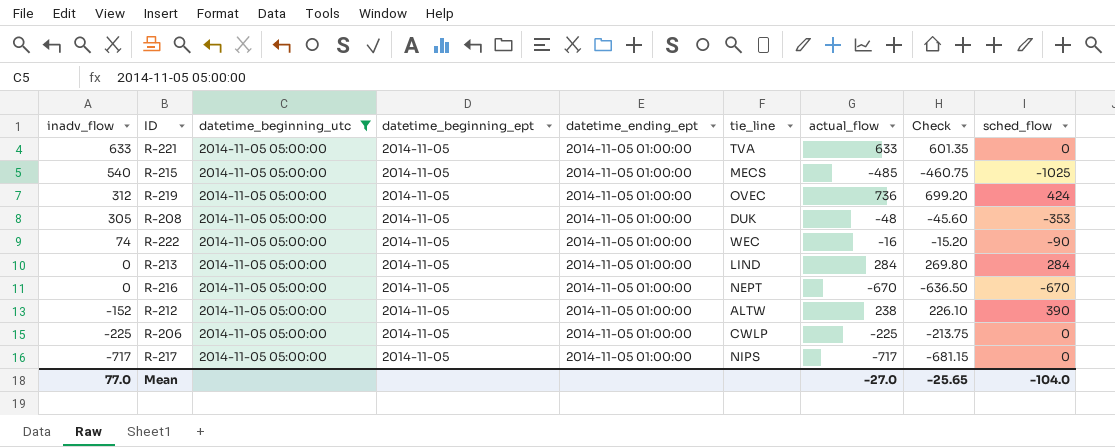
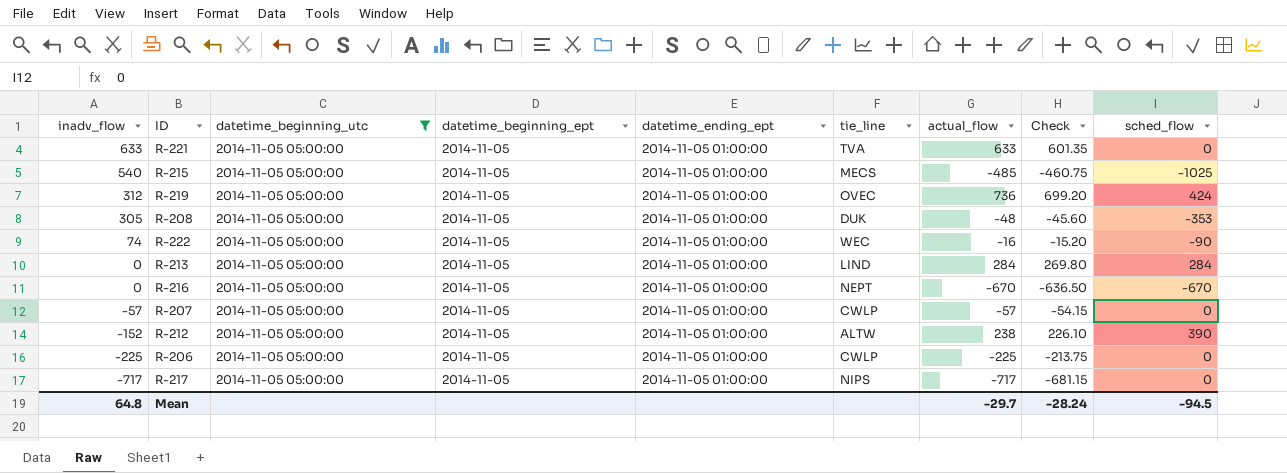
row R-207: none -> -57 | 2014-11-05 05:00:00 | 2014-11-05 | 2014-11-05 01:00:00 | CWLP | -57 | -54.15 | 0
Mean | inadv_flow: 77.0 -> 64.8
Mean | actual_flow: -27.0 -> -29.7
Mean | Check: -25.65 -> -28.24
Mean | sched_flow: -104.0 -> -94.5

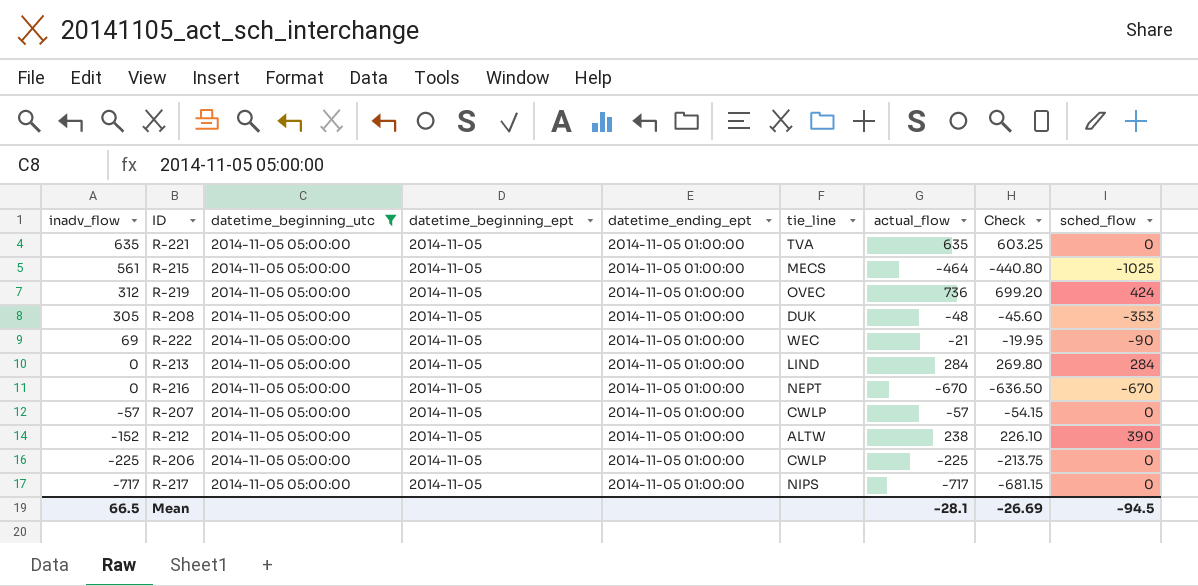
R-221 | inadv_flow: 633 -> 635
R-221 | actual_flow: 633 -> 635
R-221 | Check: 601.35 -> 603.25
R-215 | inadv_flow: 540 -> 561
R-215 | actual_flow: -485 -> -464
R-215 | Check: -460.75 -> -440.80
R-222 | inadv_flow: 74 -> 69
R-222 | actual_flow: -16 -> -21
R-222 | Check: -15.20 -> -19.95
Mean | inadv_flow: 64.8 -> 66.5
Mean | actual_flow: -29.7 -> -28.1
Mean | Check: -28.24 -> -26.69

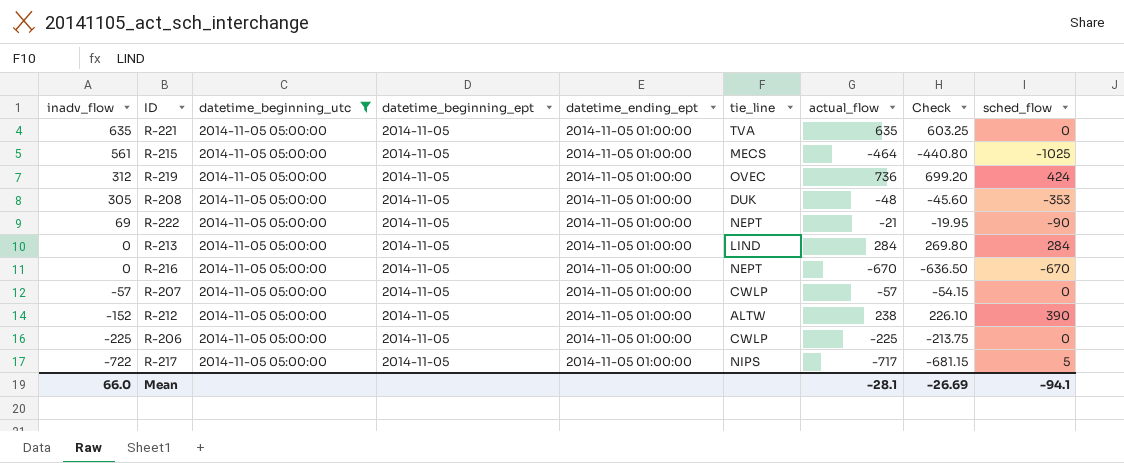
R-222 | tie_line: WEC -> NEPT
R-217 | inadv_flow: -717 -> -722
R-217 | sched_flow: 0 -> 5
Mean | inadv_flow: 66.5 -> 66.0
Mean | sched_flow: -94.5 -> -94.1

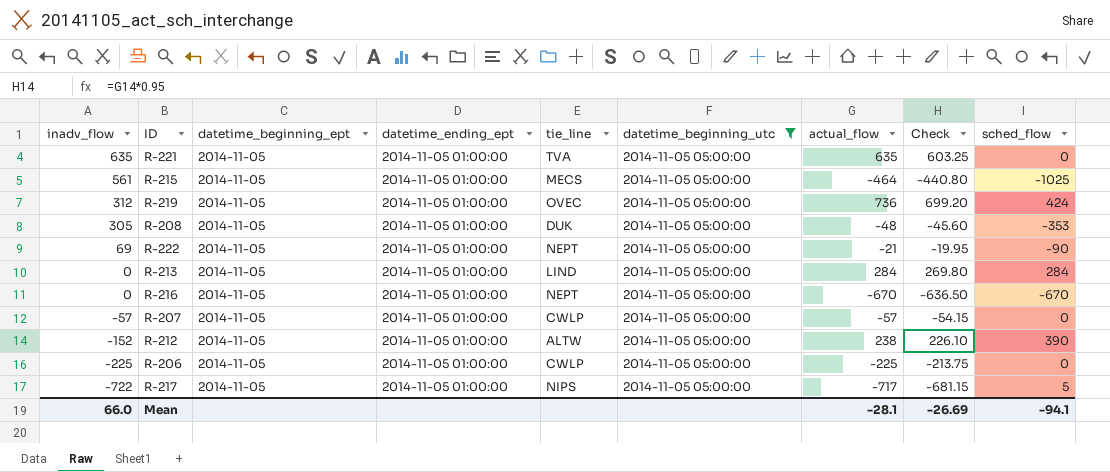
column datetime_beginning_utc | position: 3 -> 6

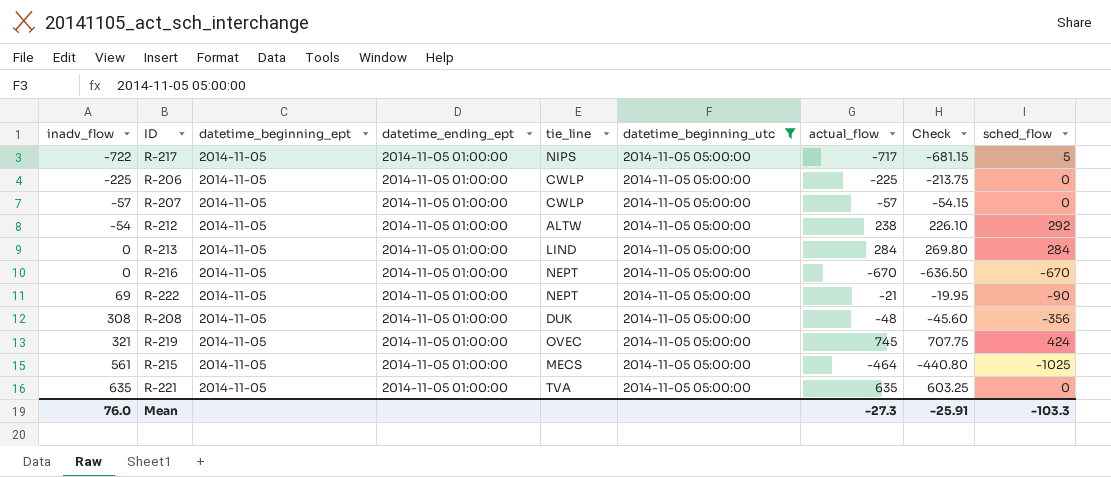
row order: inadv_flow descending -> inadv_flow ascending
R-212 | inadv_flow: -152 -> -54
R-212 | sched_flow: 390 -> 292
R-208 | inadv_flow: 305 -> 308
R-208 | sched_flow: -353 -> -356
R-219 | inadv_flow: 312 -> 321
R-219 | actual_flow: 736 -> 745
R-219 | Check: 699.20 -> 707.75
Mean | inadv_flow: 66.0 -> 76.0
Mean | actual_flow: -28.1 -> -27.3
Mean | Check: -26.69 -> -25.91
Mean | sched_flow: -94.1 -> -103.3

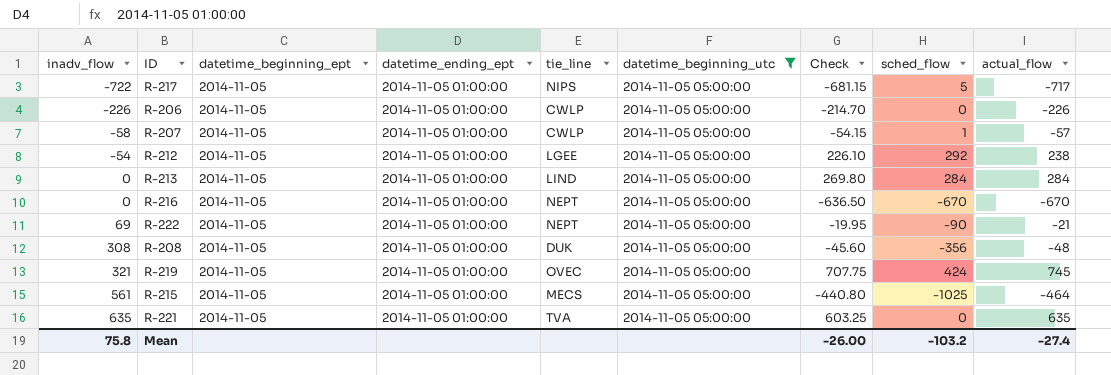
column actual_flow | position: 7 -> 9
R-206 | inadv_flow: -225 -> -226
R-206 | Check: -213.75 -> -214.70
R-206 | actual_flow: -225 -> -226
R-207 | inadv_flow: -57 -> -58
R-207 | sched_flow: 0 -> 1
R-212 | tie_line: ALTW -> LGEE
Mean | inadv_flow: 76.0 -> 75.8
Mean | Check: -25.91 -> -26.00
Mean | sched_flow: -103.3 -> -103.2
Mean | actual_flow: -27.3 -> -27.4

